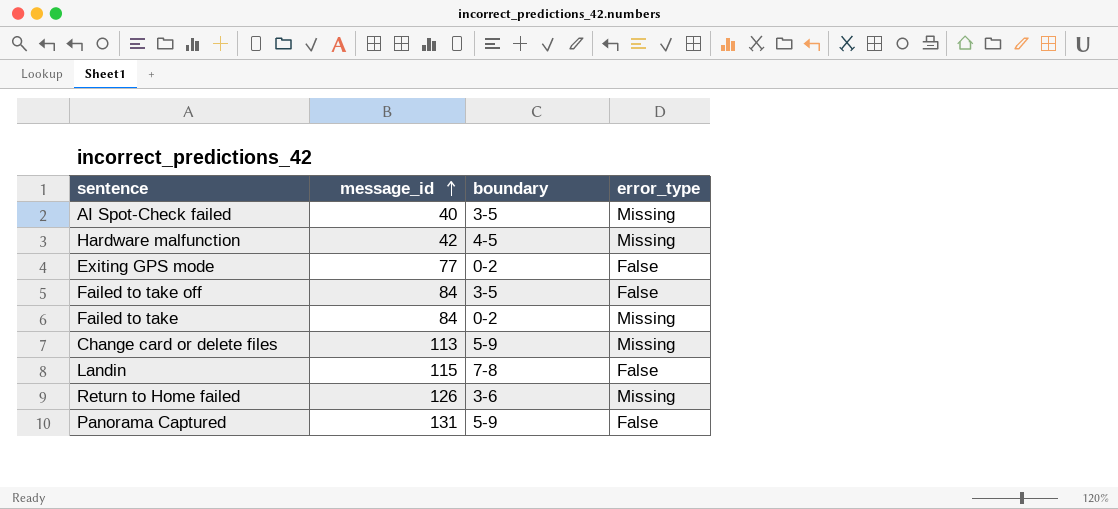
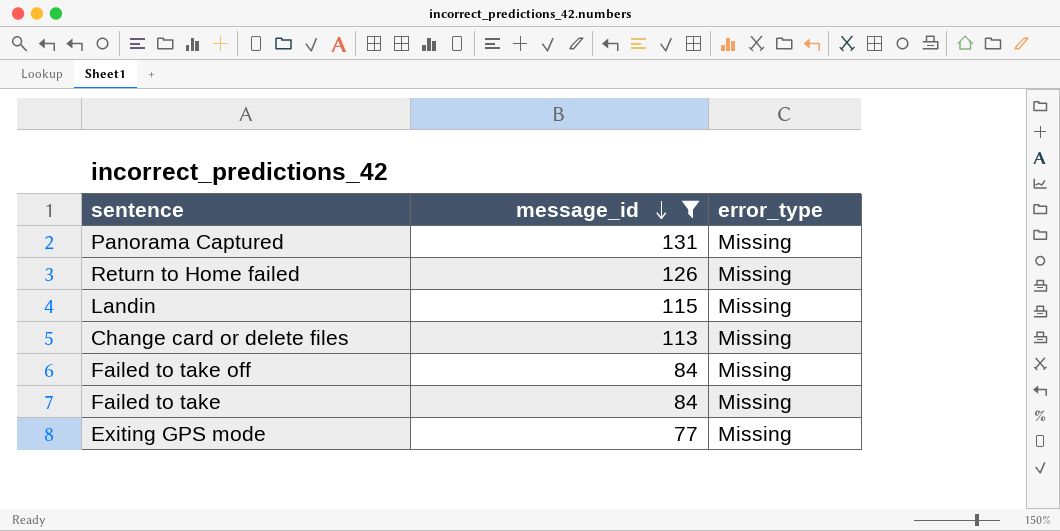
filter: none -> message_id >= 77
row order: message_id ascending -> message_id descending
column boundary | position: 3 -> none
Panorama Captured | error_type: False -> Missing
Landin | error_type: False -> Missing
Failed to take off | error_type: False -> Missing
Exiting GPS mode | error_type: False -> Missing

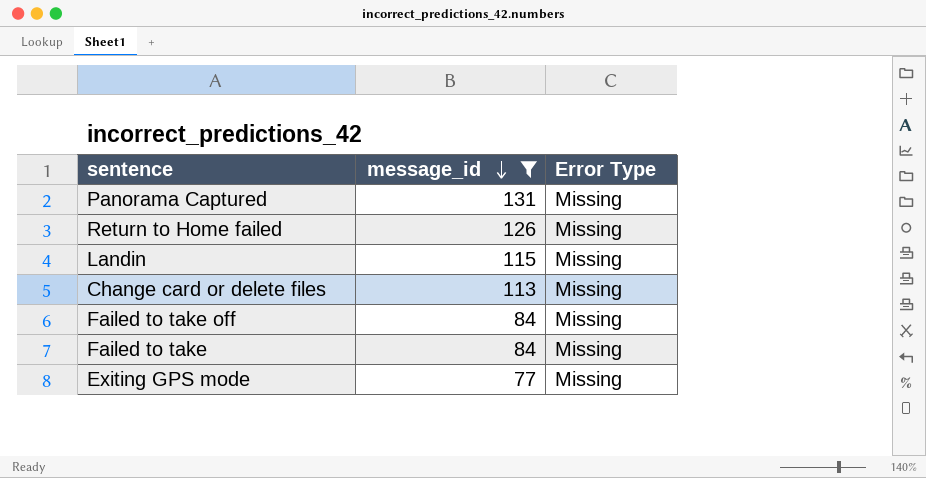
column name: error_type -> Error Type

